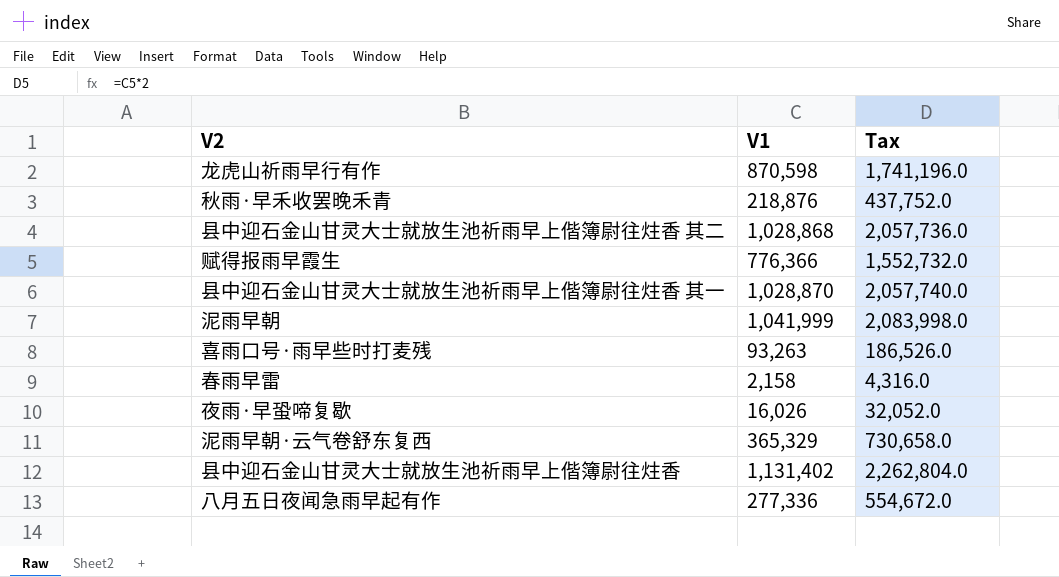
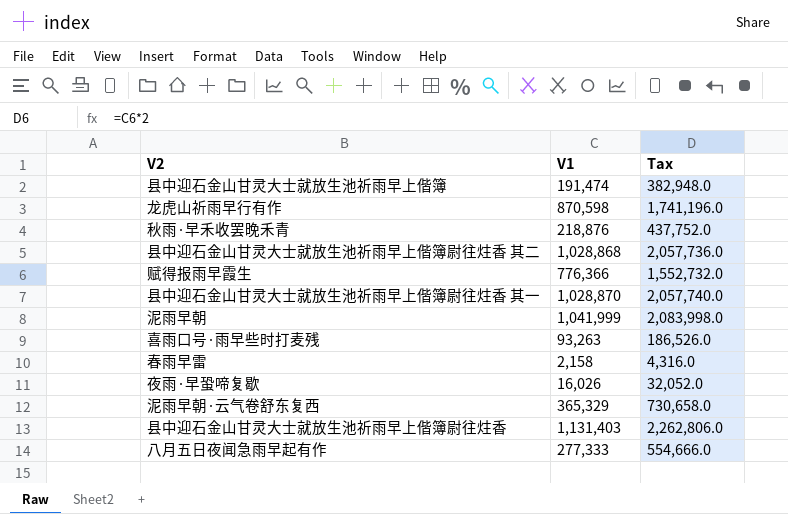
row 县中迎石金山甘灵大士就放生池祈雨早上偕簿: none -> 191,474 | 382,948.0
县中迎石金山甘灵大士就放生池祈雨早上偕簿尉往炷香 | V1: 1,131,402 -> 1,131,403
县中迎石金山甘灵大士就放生池祈雨早上偕簿尉往炷香 | Tax: 2,262,804.0 -> 2,262,806.0
八月五日夜闻急雨早起有作 | V1: 277,336 -> 277,333
八月五日夜闻急雨早起有作 | Tax: 554,672.0 -> 554,666.0

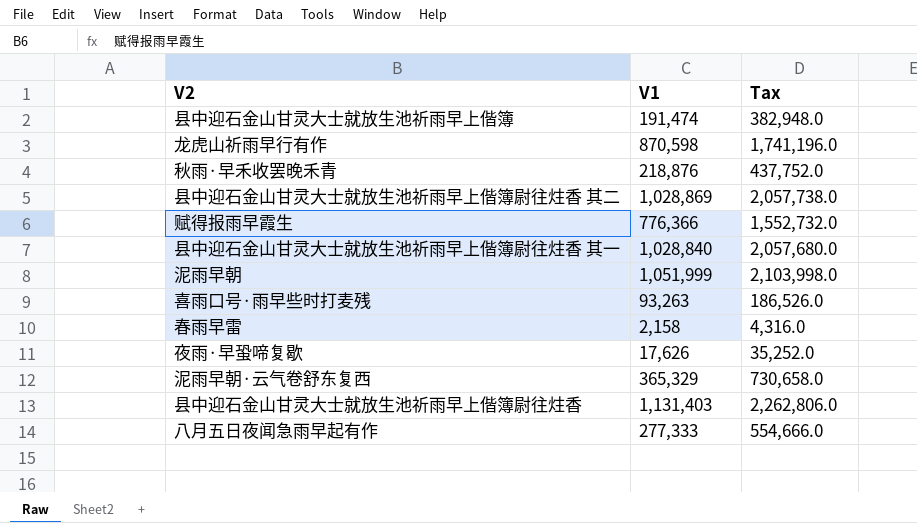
县中迎石金山甘灵大士就放生池祈雨早上偕簿尉往炷香 其二 | V1: 1,028,868 -> 1,028,869
县中迎石金山甘灵大士就放生池祈雨早上偕簿尉往炷香 其二 | Tax: 2,057,736.0 -> 2,057,738.0
县中迎石金山甘灵大士就放生池祈雨早上偕簿尉往炷香 其一 | V1: 1,028,870 -> 1,028,840
县中迎石金山甘灵大士就放生池祈雨早上偕簿尉往炷香 其一 | Tax: 2,057,740.0 -> 2,057,680.0
泥雨早朝 | V1: 1,041,999 -> 1,051,999
泥雨早朝 | Tax: 2,083,998.0 -> 2,103,998.0
夜雨·早蛩啼复歇 | V1: 16,026 -> 17,626
夜雨·早蛩啼复歇 | Tax: 32,052.0 -> 35,252.0

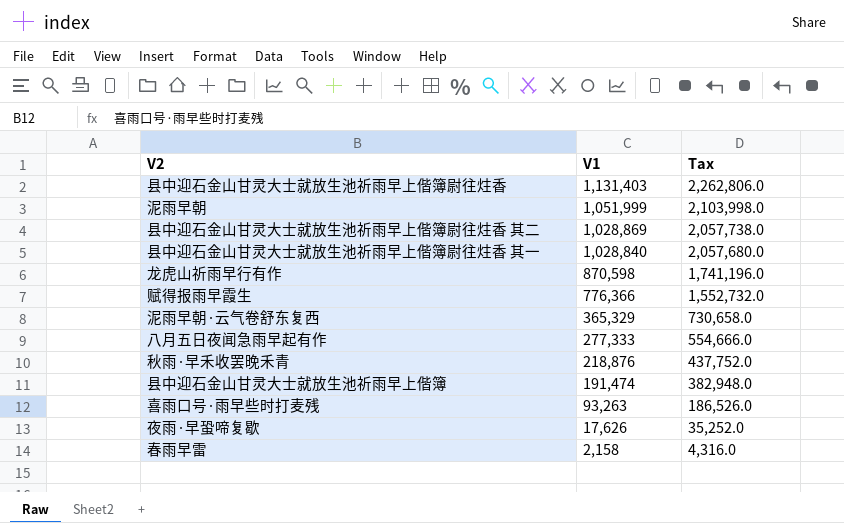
row order: none -> V1 descending

